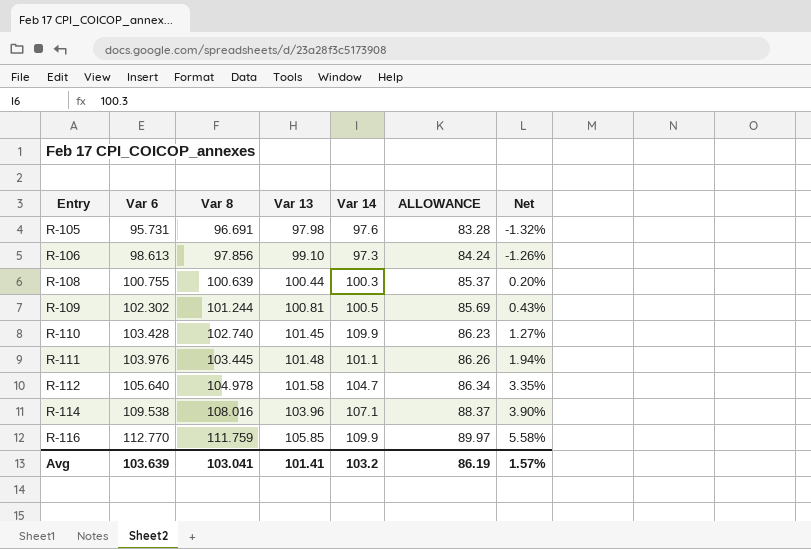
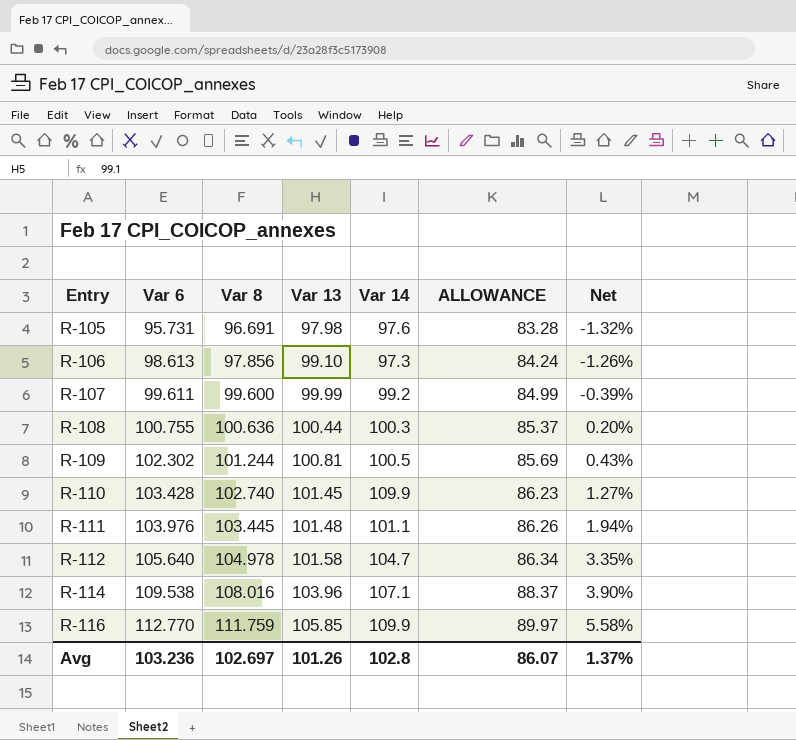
row R-107: none -> 99.611 | 99.600 | 99.99 | 99.2 | 84.99 | -0.39%
R-108 | Var 8: 100.639 -> 100.636
Avg | Var 6: 103.639 -> 103.236
Avg | Var 8: 103.041 -> 102.697
Avg | Var 13: 101.41 -> 101.26
Avg | Var 14: 103.2 -> 102.8
Avg | ALLOWANCE: 86.19 -> 86.07
Avg | Net: 1.57% -> 1.37%

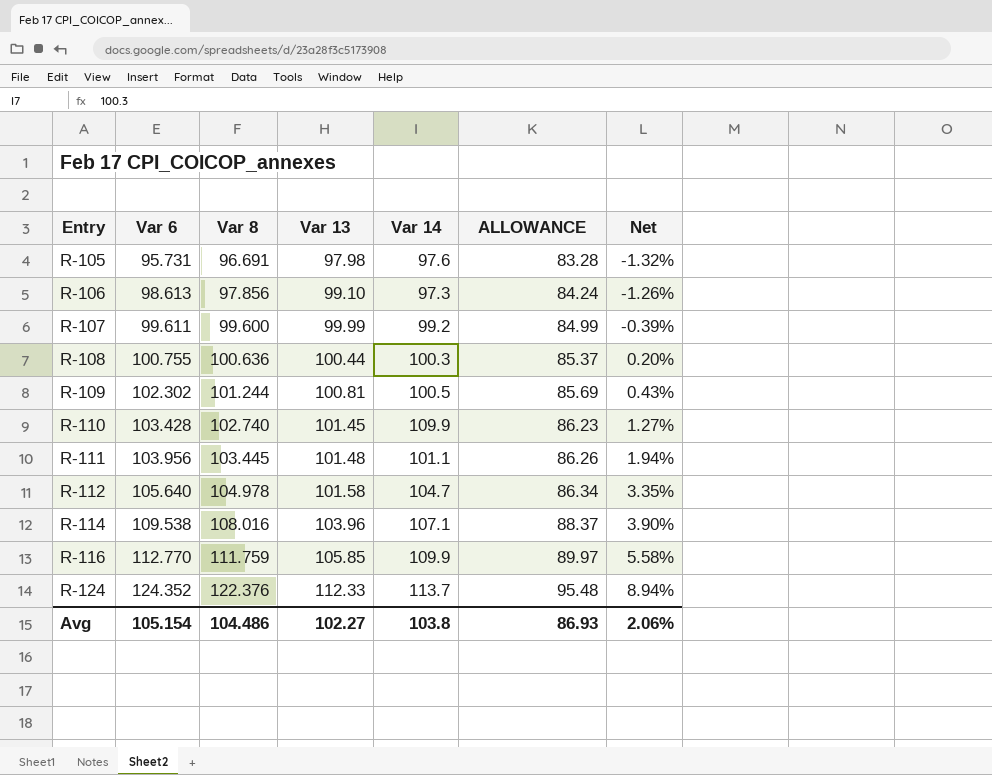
R-111 | Var 6: 103.976 -> 103.956
row R-124: none -> 124.352 | 122.376 | 112.33 | 113.7 | 95.48 | 8.94%
Avg | Var 6: 103.236 -> 105.154
Avg | Var 8: 102.697 -> 104.486
Avg | Var 13: 101.26 -> 102.27
Avg | Var 14: 102.8 -> 103.8
Avg | ALLOWANCE: 86.07 -> 86.93
Avg | Net: 1.37% -> 2.06%

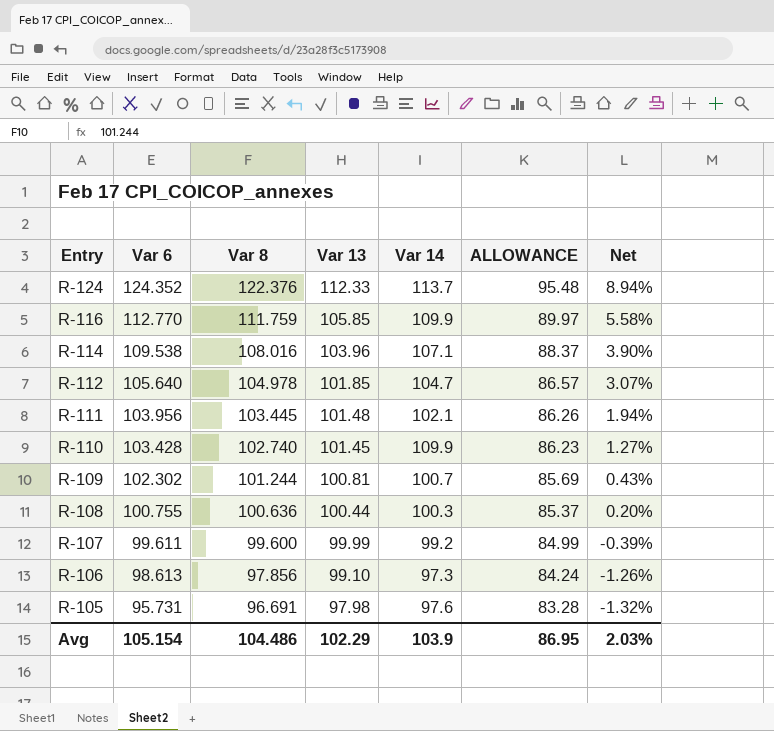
row order: Entry ascending -> Entry descending
R-112 | Var 13: 101.58 -> 101.85
R-112 | ALLOWANCE: 86.34 -> 86.57
R-112 | Net: 3.35% -> 3.07%
R-111 | Var 14: 101.1 -> 102.1
R-109 | Var 14: 100.5 -> 100.7
Avg | Var 13: 102.27 -> 102.29
Avg | Var 14: 103.8 -> 103.9
Avg | ALLOWANCE: 86.93 -> 86.95
Avg | Net: 2.06% -> 2.03%

